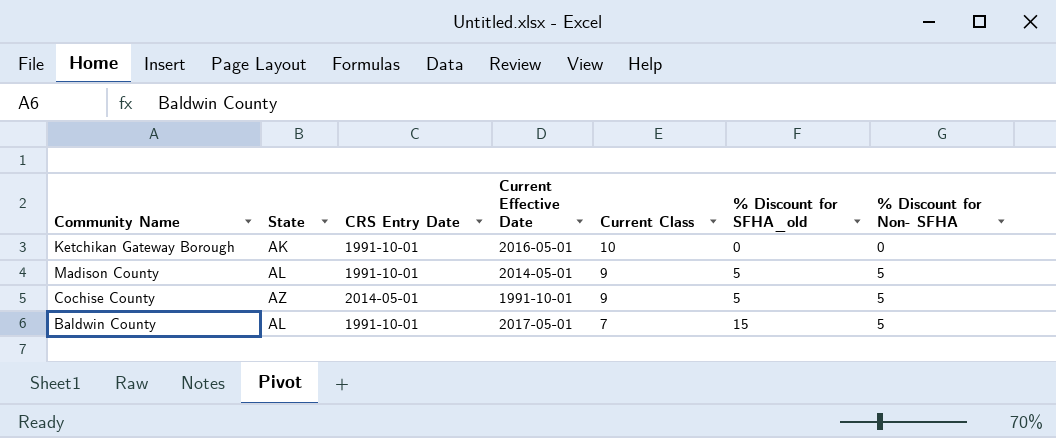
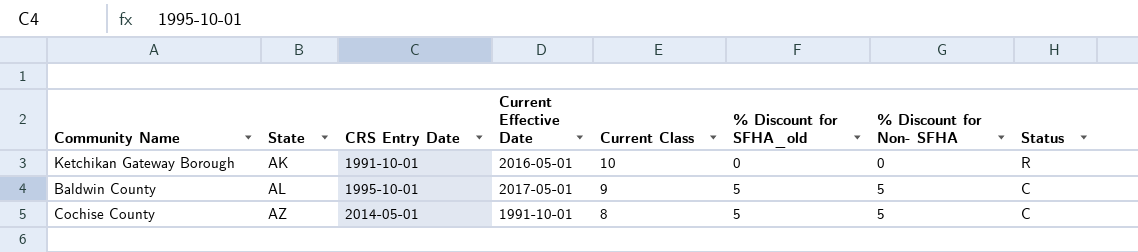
row order: Current Class descending -> State ascending
column Status | position: none -> 8
row Madison County: AL | 1991-10-01 | 2014-05-01 | 9 | 5 | 5 -> none
Baldwin County | CRS Entry Date: 1991-10-01 -> 1995-10-01
Baldwin County | Current Class: 7 -> 9
Baldwin County | % Discount for SFHA_old: 15 -> 5
Cochise County | Current Class: 9 -> 8

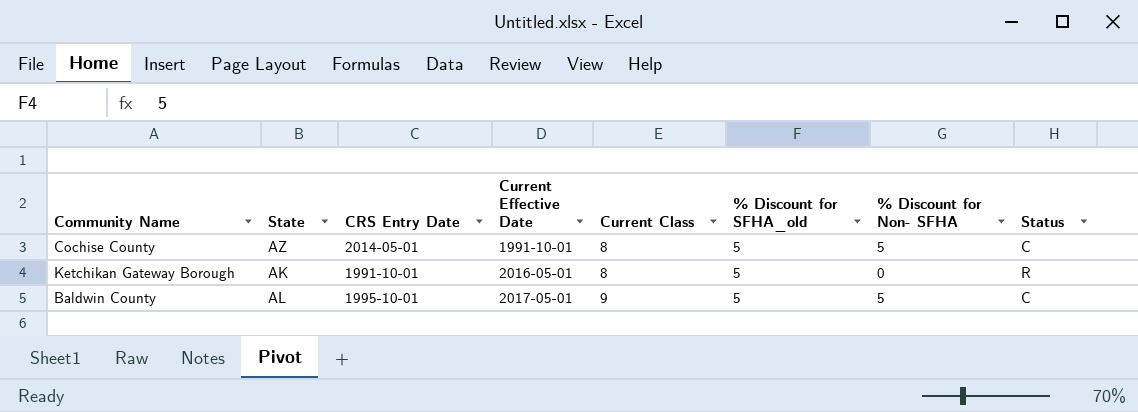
row order: State ascending -> Current Effective Date ascending
Ketchikan Gateway Borough | Current Class: 10 -> 8
Ketchikan Gateway Borough | % Discount for SFHA_old: 0 -> 5

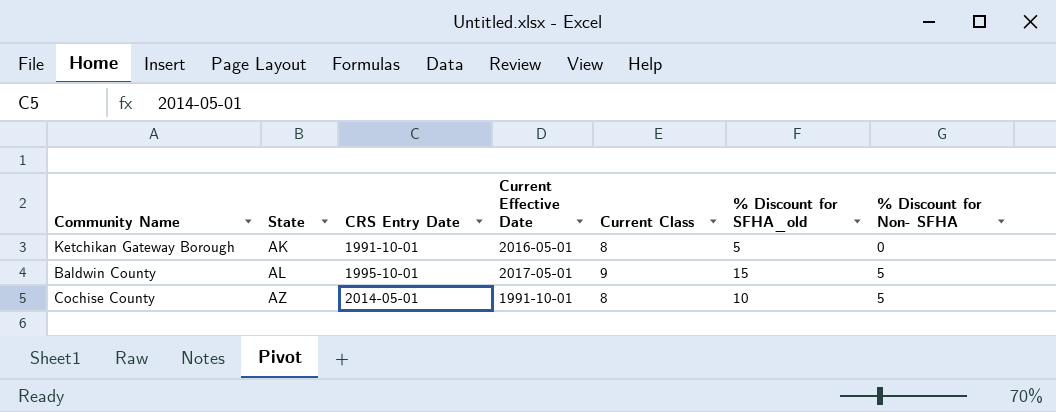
row order: Current Effective Date ascending -> State ascending
column Status | position: 8 -> none
Baldwin County | % Discount for SFHA_old: 5 -> 15
Cochise County | % Discount for SFHA_old: 5 -> 10

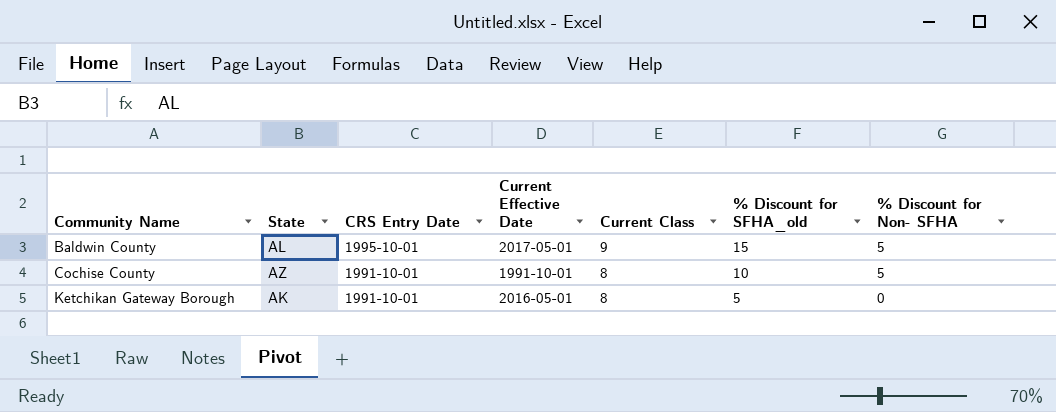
row order: State ascending -> Community Name ascending
Cochise County | CRS Entry Date: 2014-05-01 -> 1991-10-01

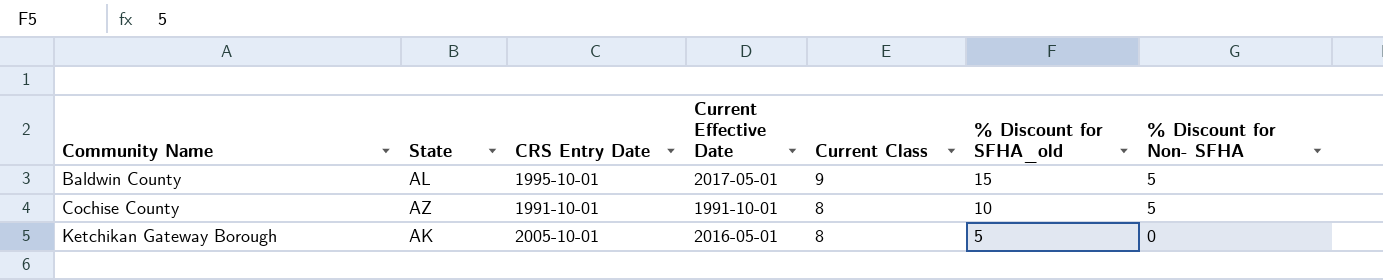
Ketchikan Gateway Borough | CRS Entry Date: 1991-10-01 -> 2005-10-01

